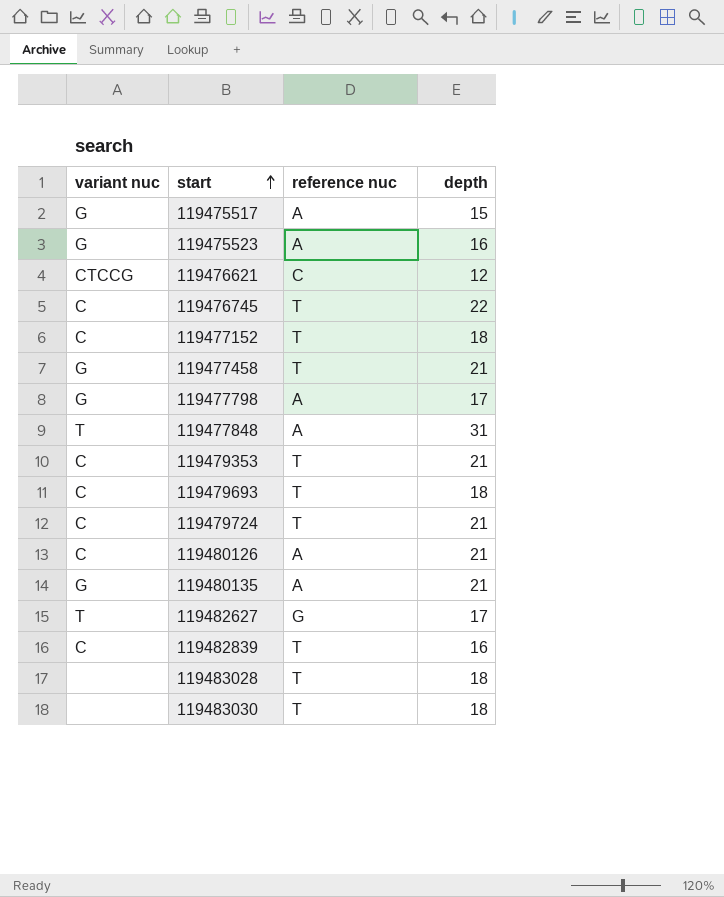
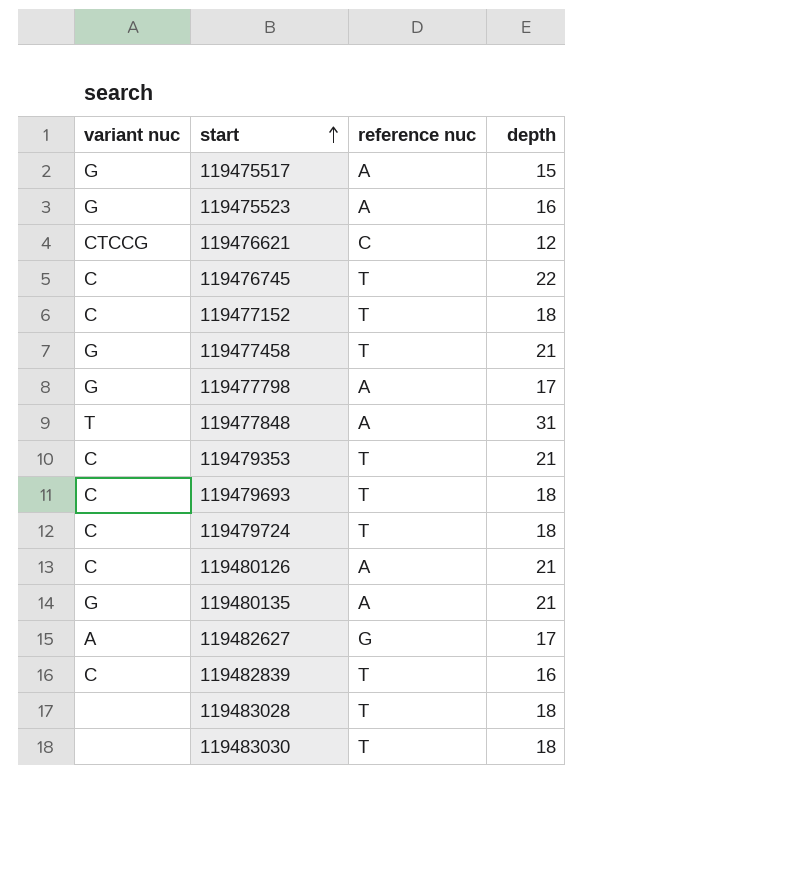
119479724 | depth: 21 -> 18
119482627 | variant nuc: T -> A

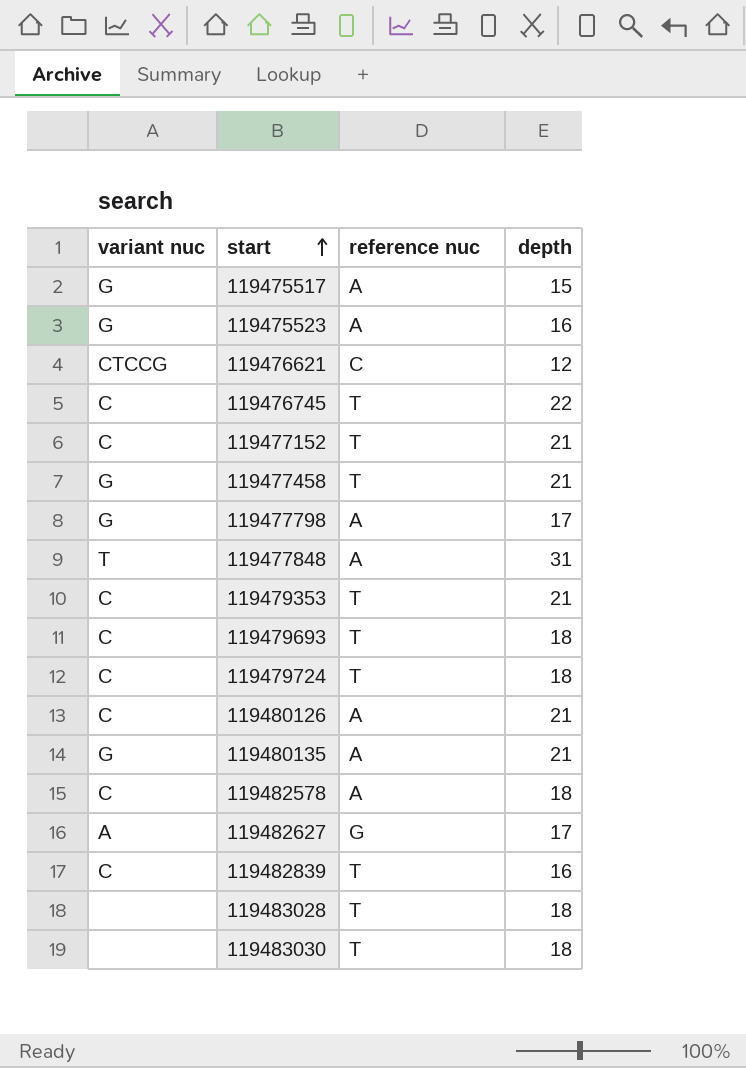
119477152 | depth: 18 -> 21
row 119482578: none -> C | A | 18

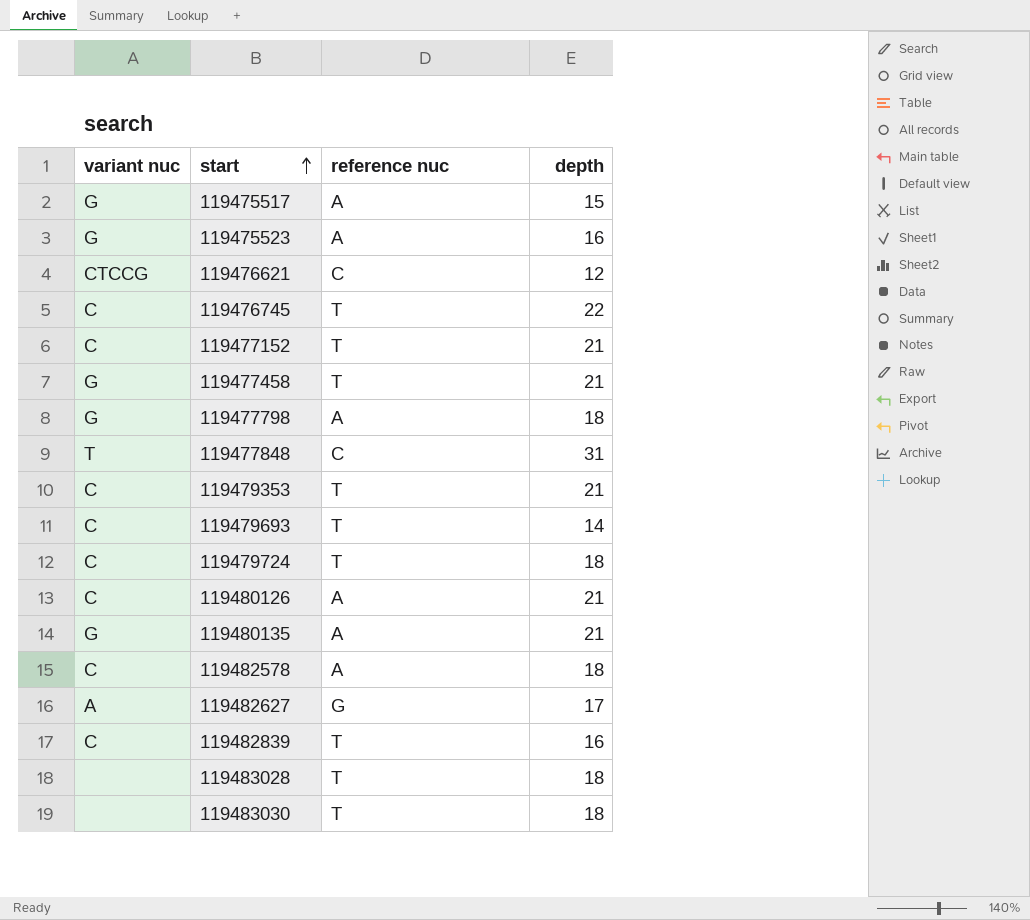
119477798 | depth: 17 -> 18
119477848 | reference nuc: A -> C
119479693 | depth: 18 -> 14

